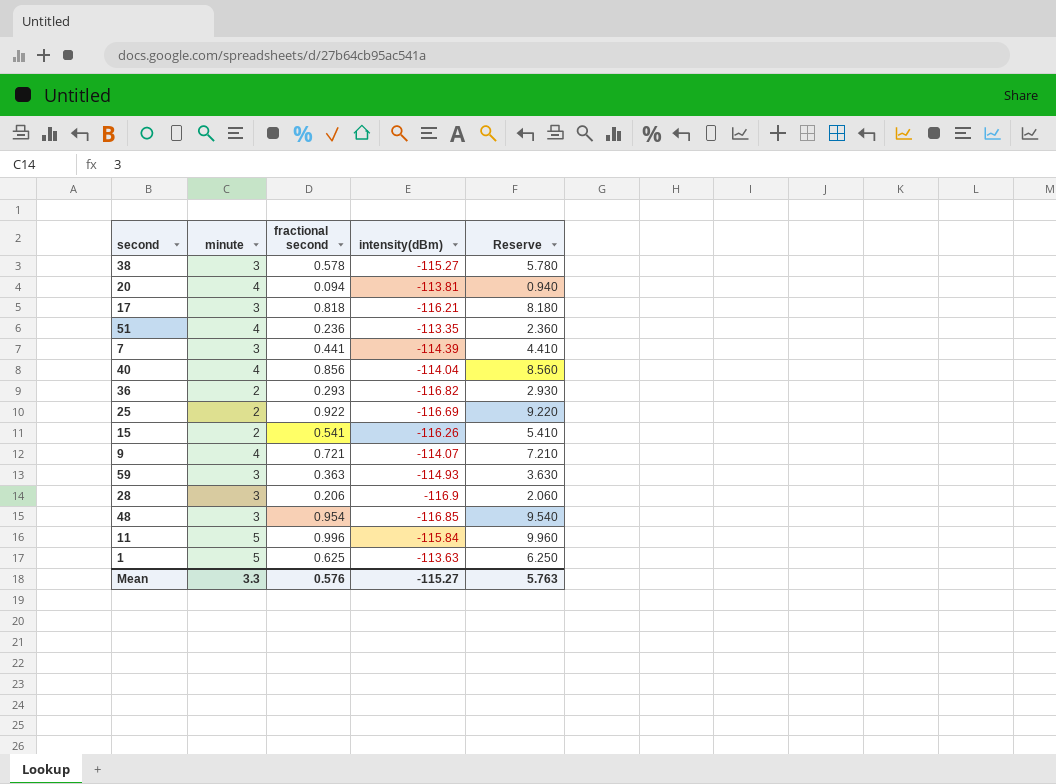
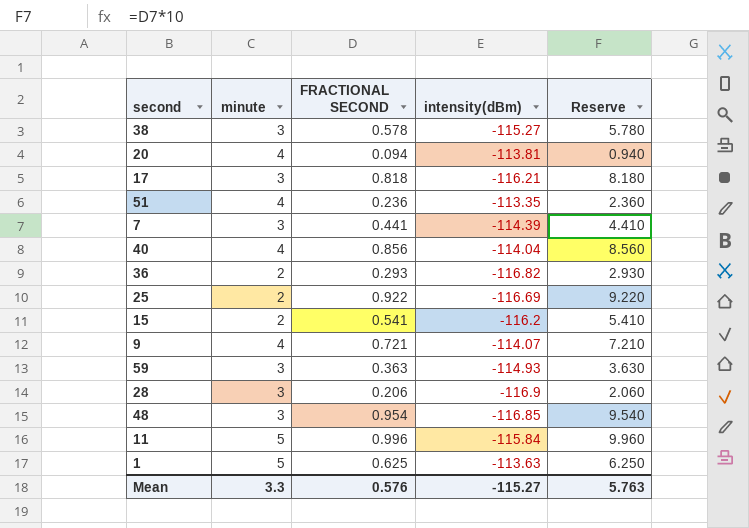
column name: fractional second -> FRACTIONAL SECOND
15 | intensity(dBm): -116.26 -> -116.2

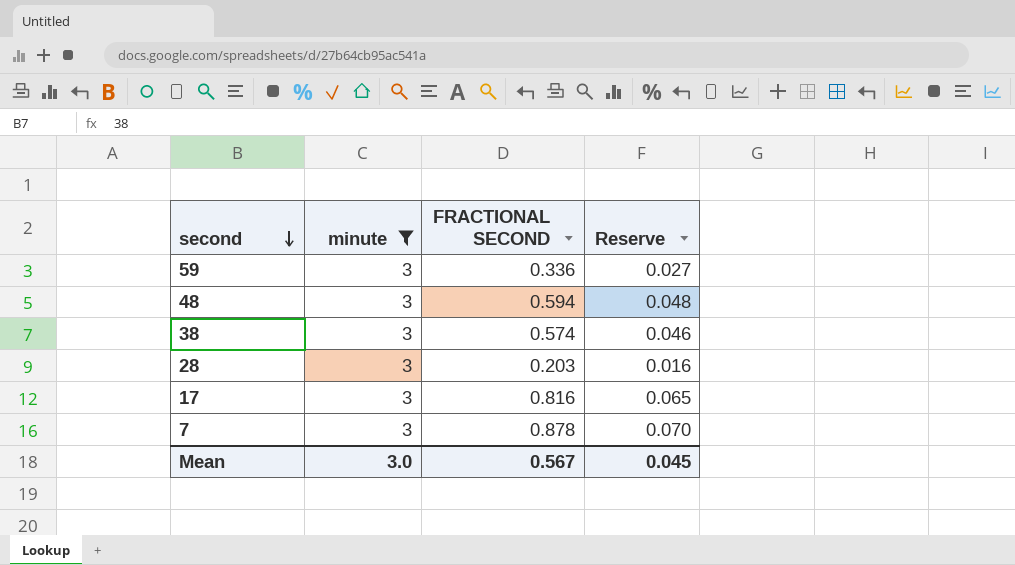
filter: none -> minute = 3
row order: none -> second descending
column intensity(dBm) | position: 4 -> none
column Reserve | formula: [FRACTIONAL SECOND] * 10 -> [FRACTIONAL SECOND] * 0.08
59 | FRACTIONAL SECOND: 0.363 -> 0.336
48 | FRACTIONAL SECOND: 0.954 -> 0.594
38 | FRACTIONAL SECOND: 0.578 -> 0.574
28 | FRACTIONAL SECOND: 0.206 -> 0.203
17 | FRACTIONAL SECOND: 0.818 -> 0.816
7 | FRACTIONAL SECOND: 0.441 -> 0.878
Mean | minute: 3.3 -> 3.0
Mean | FRACTIONAL SECOND: 0.576 -> 0.567
Mean | Reserve: 5.763 -> 0.045

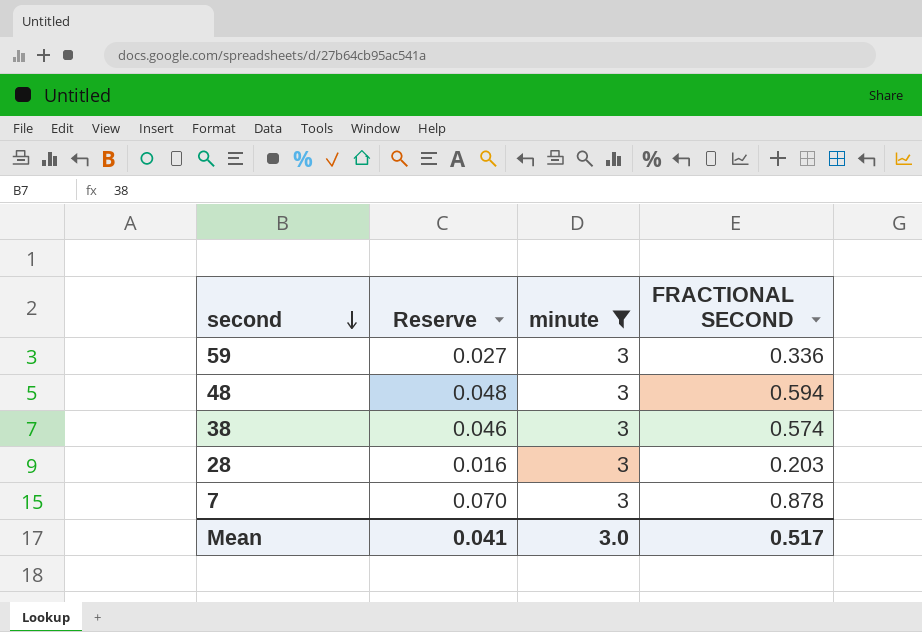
column Reserve | position: 4 -> 2
row 17: 3 | 0.816 | 0.065 -> none
Mean | Reserve: 0.045 -> 0.041
Mean | FRACTIONAL SECOND: 0.567 -> 0.517

